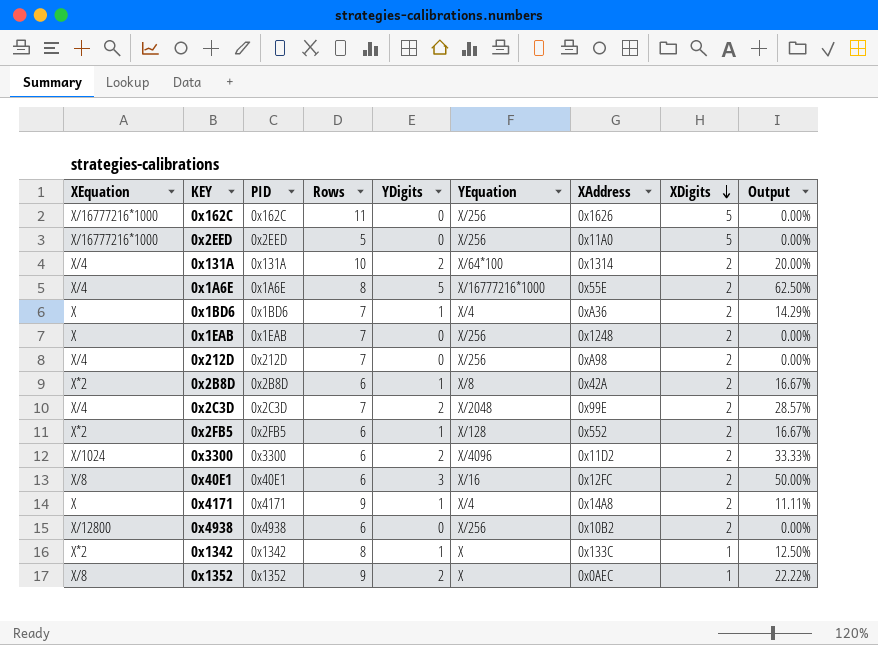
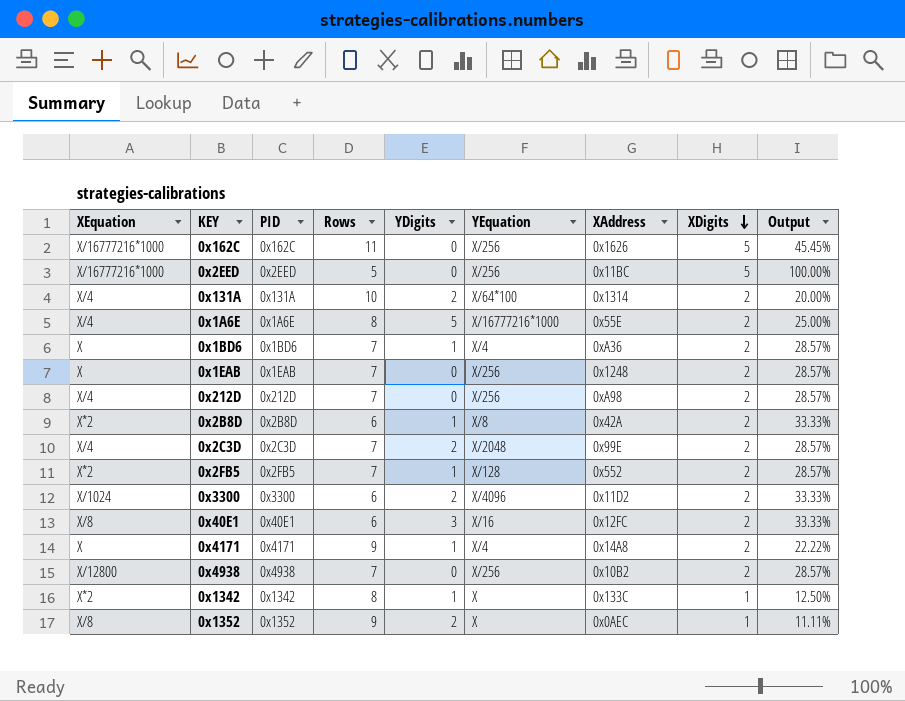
column Output | formula: [YDigits] / [Rows] -> [XDigits] / [Rows]
0x2EED | XAddress: 0x11A0 -> 0x11BC
0x2FB5 | Rows: 6 -> 7
0x4938 | Rows: 6 -> 7

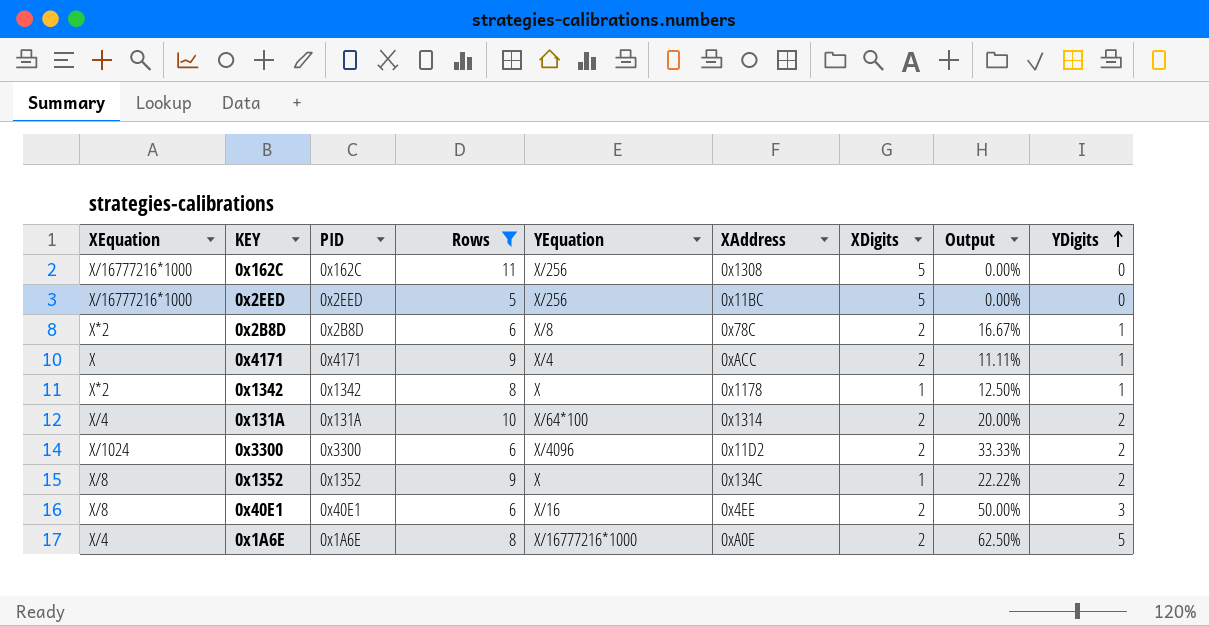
filter: none -> Rows != 7
row order: XDigits descending -> YDigits ascending
column Output | formula: [XDigits] / [Rows] -> [YDigits] / [Rows]
column YDigits | position: 5 -> 9
0x162C | XAddress: 0x1626 -> 0x1308
0x2B8D | XAddress: 0x42A -> 0x78C
0x4171 | XAddress: 0x14A8 -> 0xACC
0x1342 | XAddress: 0x133C -> 0x1178
0x1352 | XAddress: 0x0AEC -> 0x134C
0x40E1 | XAddress: 0x12FC -> 0x4EE
0x1A6E | XAddress: 0x55E -> 0xA0E

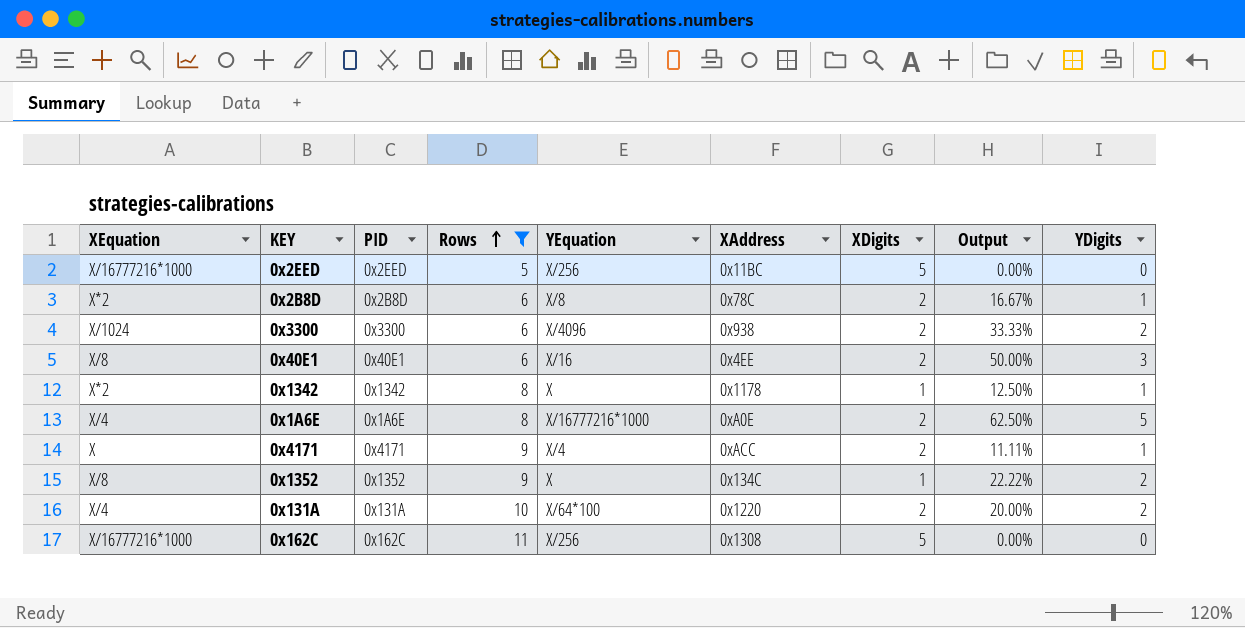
row order: YDigits ascending -> Rows ascending
0x3300 | XAddress: 0x11D2 -> 0x938
0x131A | XAddress: 0x1314 -> 0x1220

